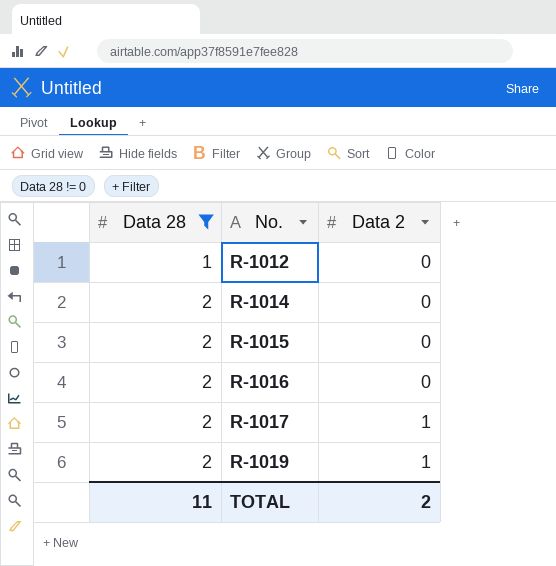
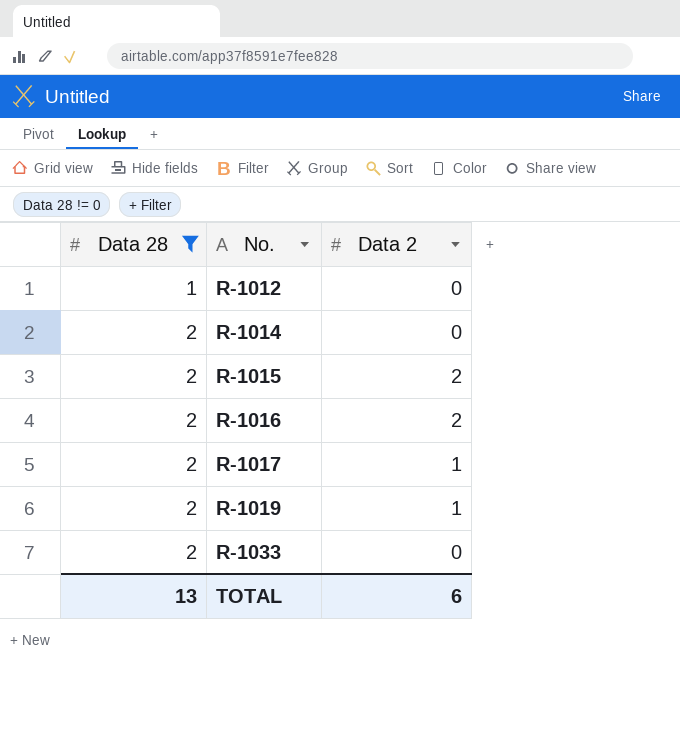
R-1015 | Data 2: 0 -> 2
R-1016 | Data 2: 0 -> 2
row R-1033: none -> 2 | 0
TOTAL | Data 28: 11 -> 13
TOTAL | Data 2: 2 -> 6

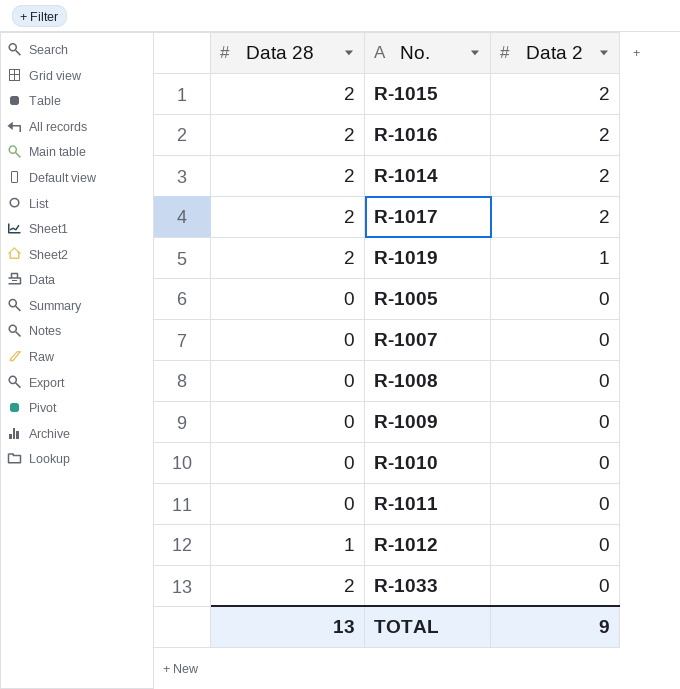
filter: Data 28 != 0 -> none
row order: Data 28 ascending -> Data 2 descending
R-1014 | Data 2: 0 -> 2
R-1017 | Data 2: 1 -> 2
TOTAL | Data 2: 6 -> 9

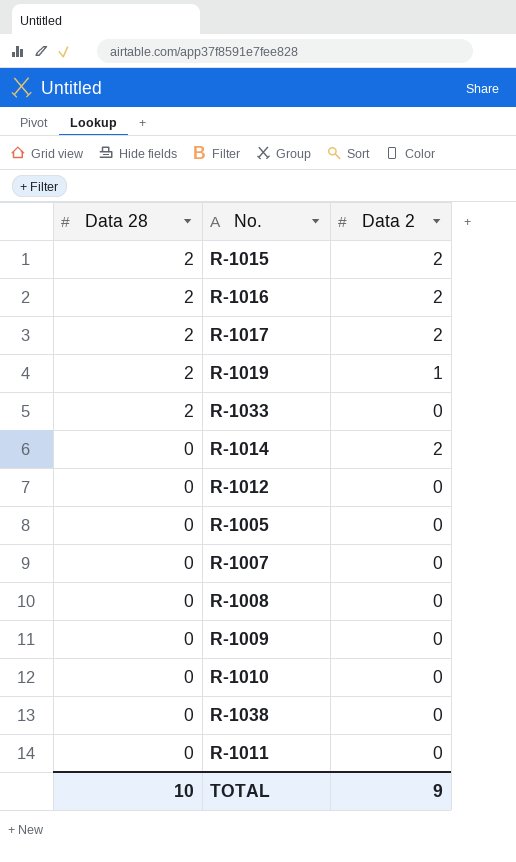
row order: Data 2 descending -> Data 28 descending
R-1014 | Data 28: 2 -> 0
R-1012 | Data 28: 1 -> 0
row R-1038: none -> 0 | 0
TOTAL | Data 28: 13 -> 10

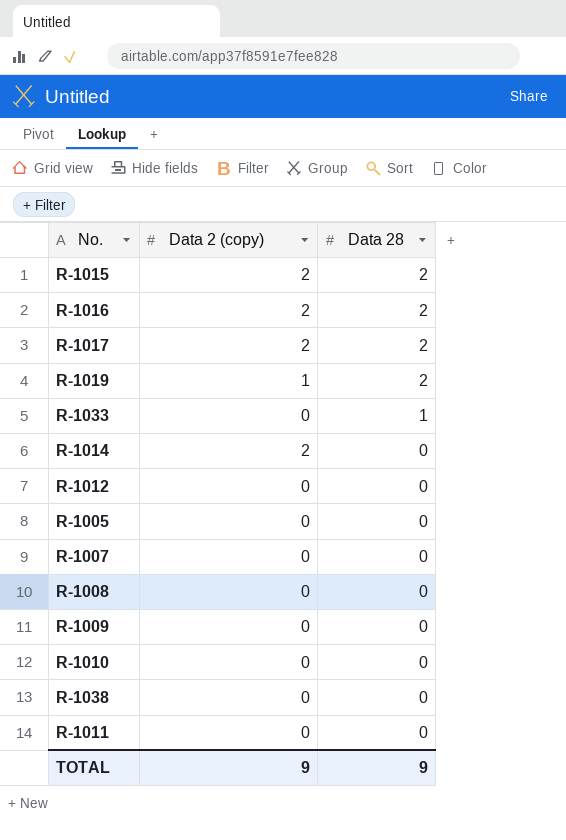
column name: Data 2 -> Data 2 (copy)
column Data 28 | position: 1 -> 3
R-1033 | Data 28: 2 -> 1
TOTAL | Data 28: 10 -> 9

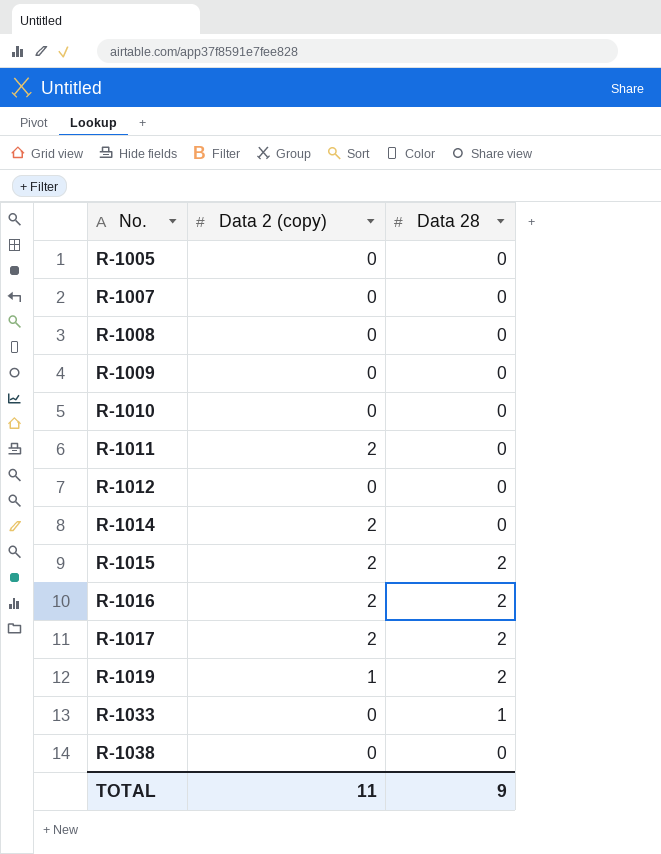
row order: Data 28 descending -> No. ascending
R-1011 | Data 2 (copy): 0 -> 2
TOTAL | Data 2 (copy): 9 -> 11

